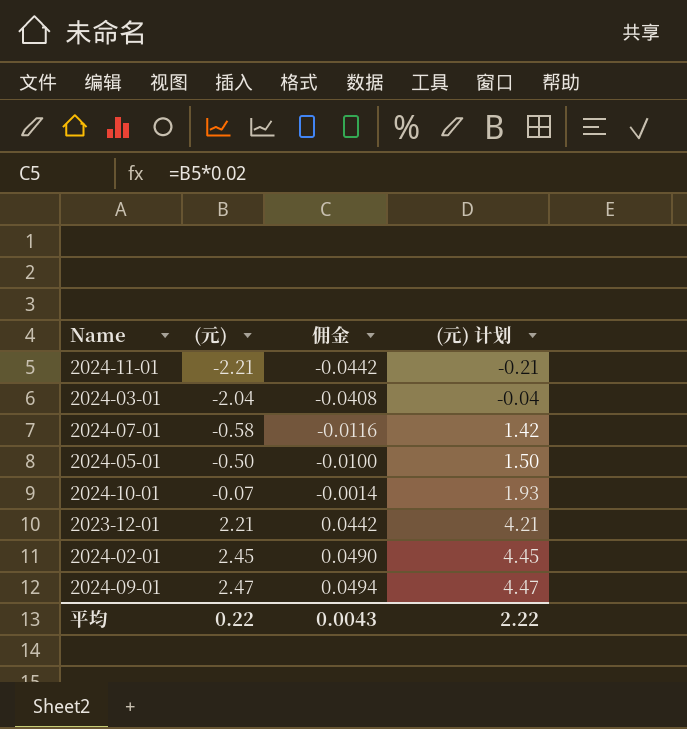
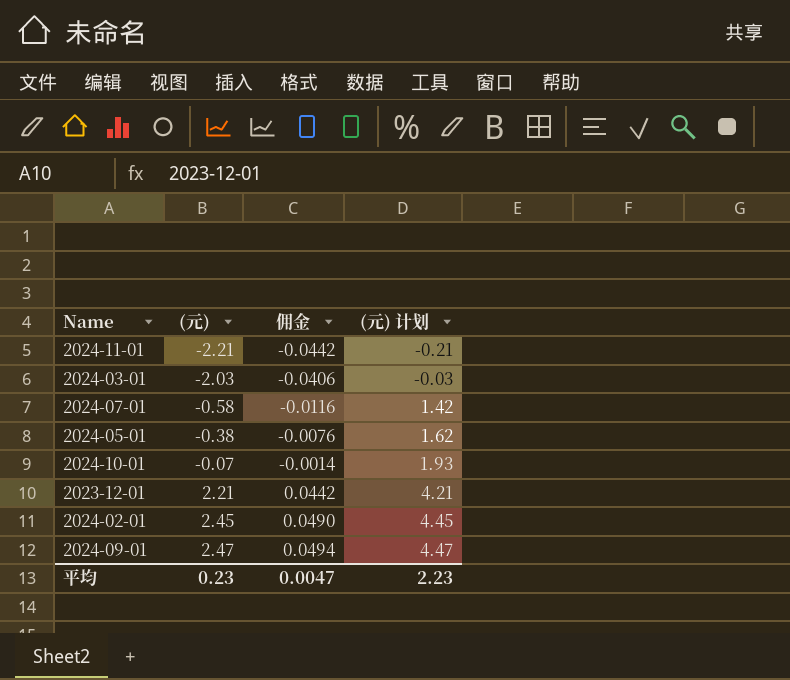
2024-03-01 | (元): -2.04 -> -2.03
2024-03-01 | 佣金: -0.0408 -> -0.0406
2024-03-01 | (元) 计划: -0.04 -> -0.03
2024-05-01 | (元): -0.50 -> -0.38
2024-05-01 | 佣金: -0.0100 -> -0.0076
2024-05-01 | (元) 计划: 1.50 -> 1.62
平均 | (元): 0.22 -> 0.23
平均 | 佣金: 0.0043 -> 0.0047
平均 | (元) 计划: 2.22 -> 2.23

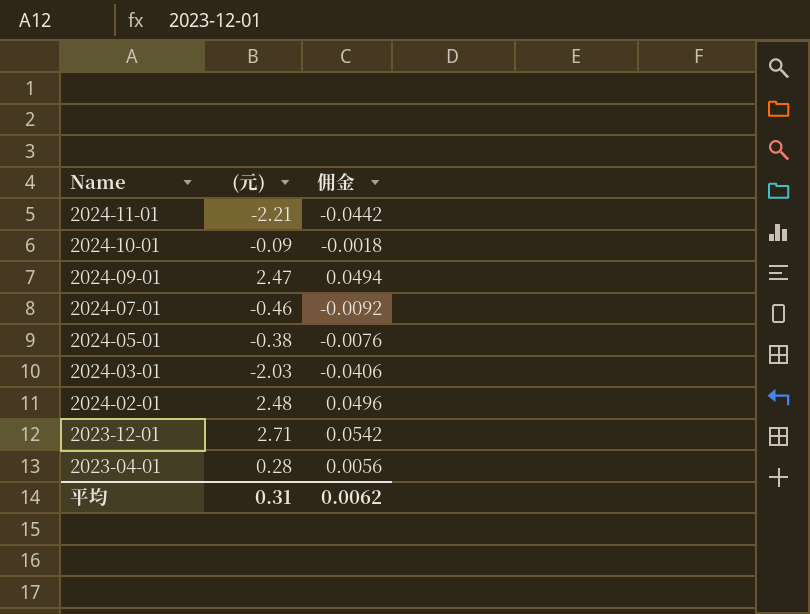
row order: (元) ascending -> Name descending
column (元) 计划 | formula: [(元)] + 2 -> none
2024-10-01 | (元): -0.07 -> -0.09
2024-10-01 | 佣金: -0.0014 -> -0.0018
2024-07-01 | (元): -0.58 -> -0.46
2024-07-01 | 佣金: -0.0116 -> -0.0092
2024-02-01 | (元): 2.45 -> 2.48
2024-02-01 | 佣金: 0.0490 -> 0.0496
2023-12-01 | (元): 2.21 -> 2.71
2023-12-01 | 佣金: 0.0442 -> 0.0542
row 2023-04-01: none -> 0.28 | 0.0056
平均 | (元): 0.23 -> 0.31
平均 | 佣金: 0.0047 -> 0.0062

